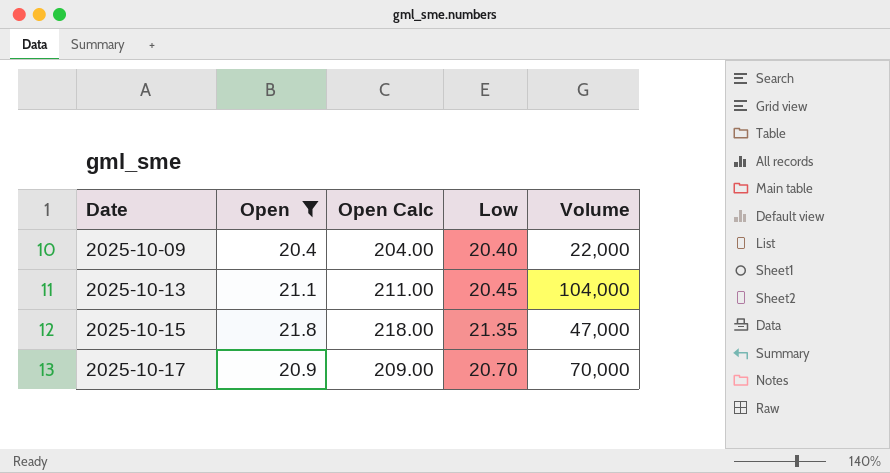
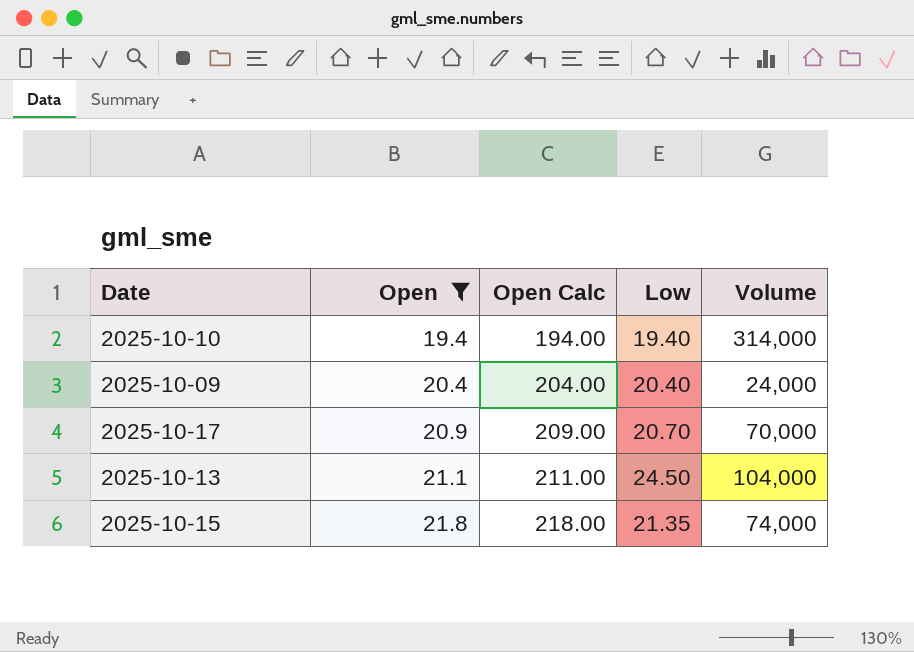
row order: Date ascending -> Open ascending
row 2025-10-10: none -> 19.4 | 194.00 | 19.40 | 314,000
2025-10-09 | Volume: 22,000 -> 24,000
2025-10-13 | Low: 20.45 -> 24.50
2025-10-15 | Volume: 47,000 -> 74,000

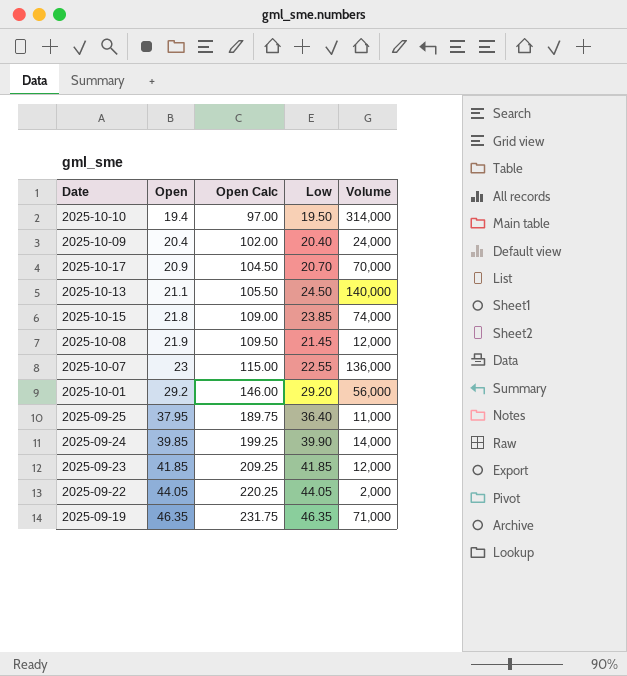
filter: Open <= 21.8 -> none
column Open Calc | formula: [Open] * 10 -> [Open] * 5
2025-10-10 | Low: 19.40 -> 19.50
2025-10-13 | Volume: 104,000 -> 140,000
2025-10-15 | Low: 21.35 -> 23.85

